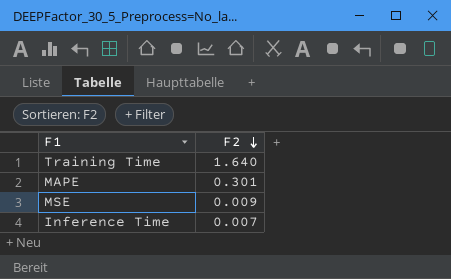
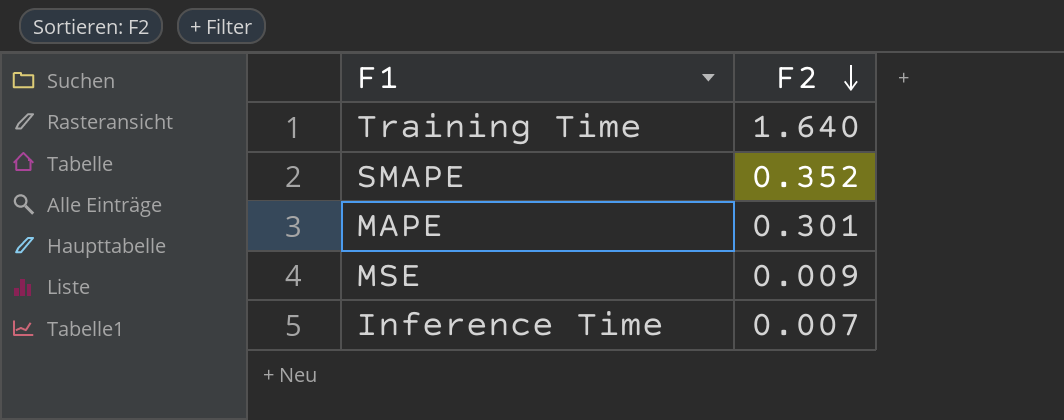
row SMAPE: none -> 0.352

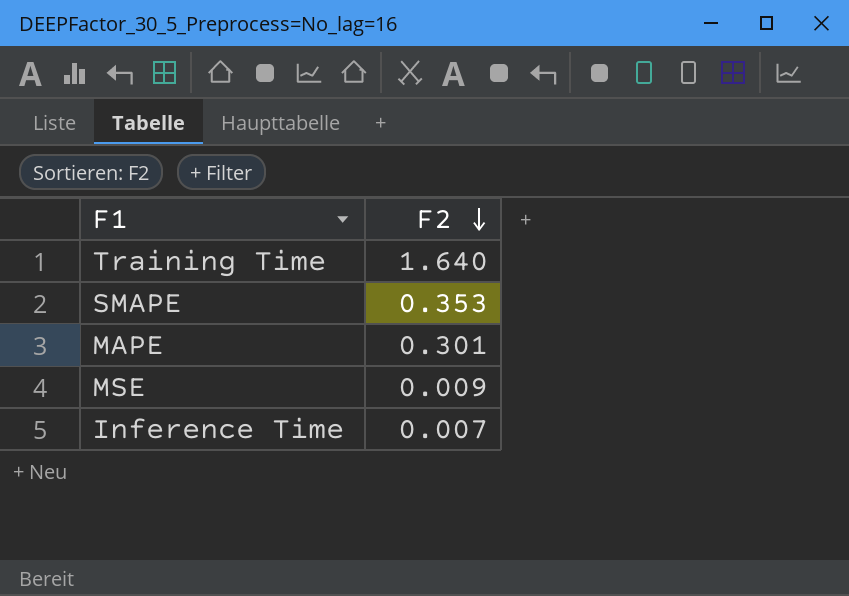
SMAPE | F2: 0.352 -> 0.353

